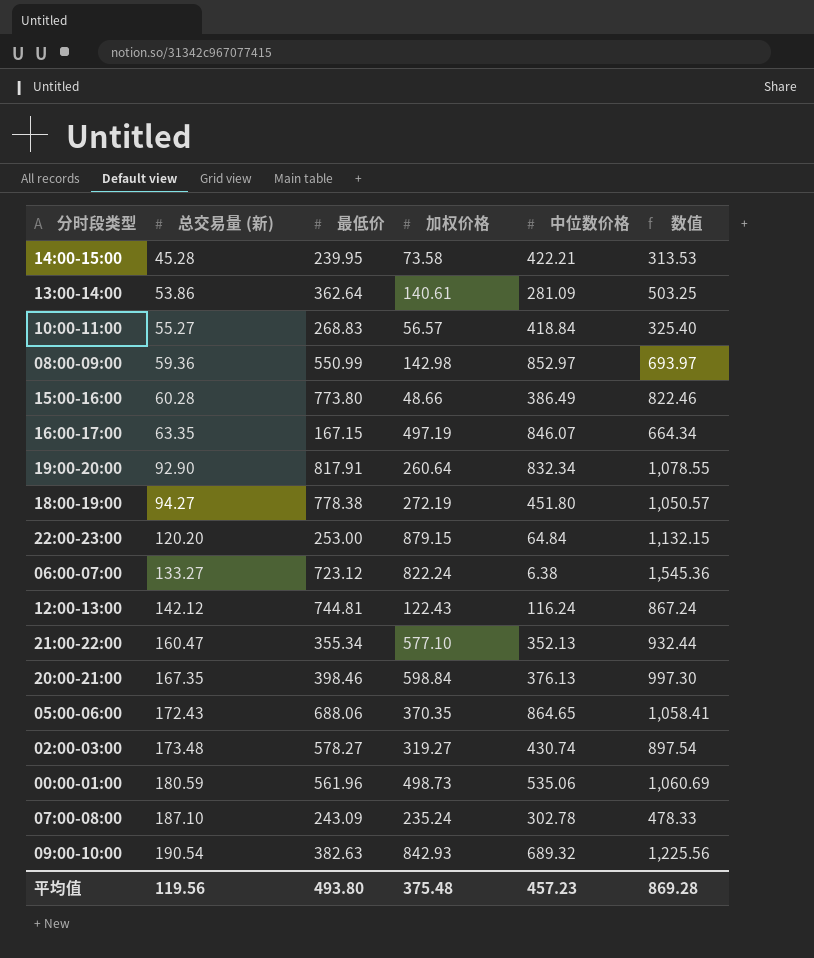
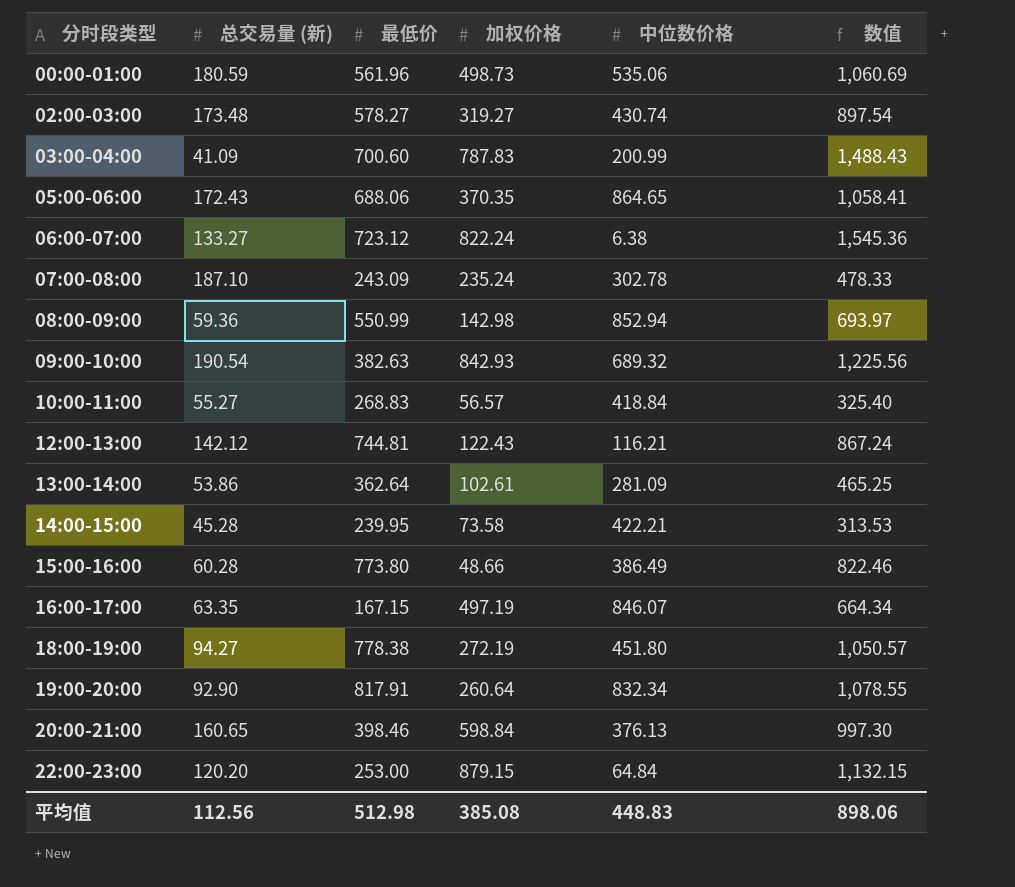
row order: 总交易量 (新) ascending -> 分时段类型 ascending
row 21:00-22:00: 160.47 | 355.34 | 577.10 | 352.13 | 932.44 -> none
row 03:00-04:00: none -> 41.09 | 700.60 | 787.83 | 200.99 | 1,488.43
08:00-09:00 | 中位数价格: 852.97 -> 852.94
12:00-13:00 | 中位数价格: 116.24 -> 116.21
13:00-14:00 | 加权价格: 140.61 -> 102.61
13:00-14:00 | 数值: 503.25 -> 465.25
20:00-21:00 | 总交易量 (新): 167.35 -> 160.65
平均值 | 总交易量 (新): 119.56 -> 112.56
平均值 | 最低价: 493.80 -> 512.98
平均值 | 加权价格: 375.48 -> 385.08
平均值 | 中位数价格: 457.23 -> 448.83
平均值 | 数值: 869.28 -> 898.06

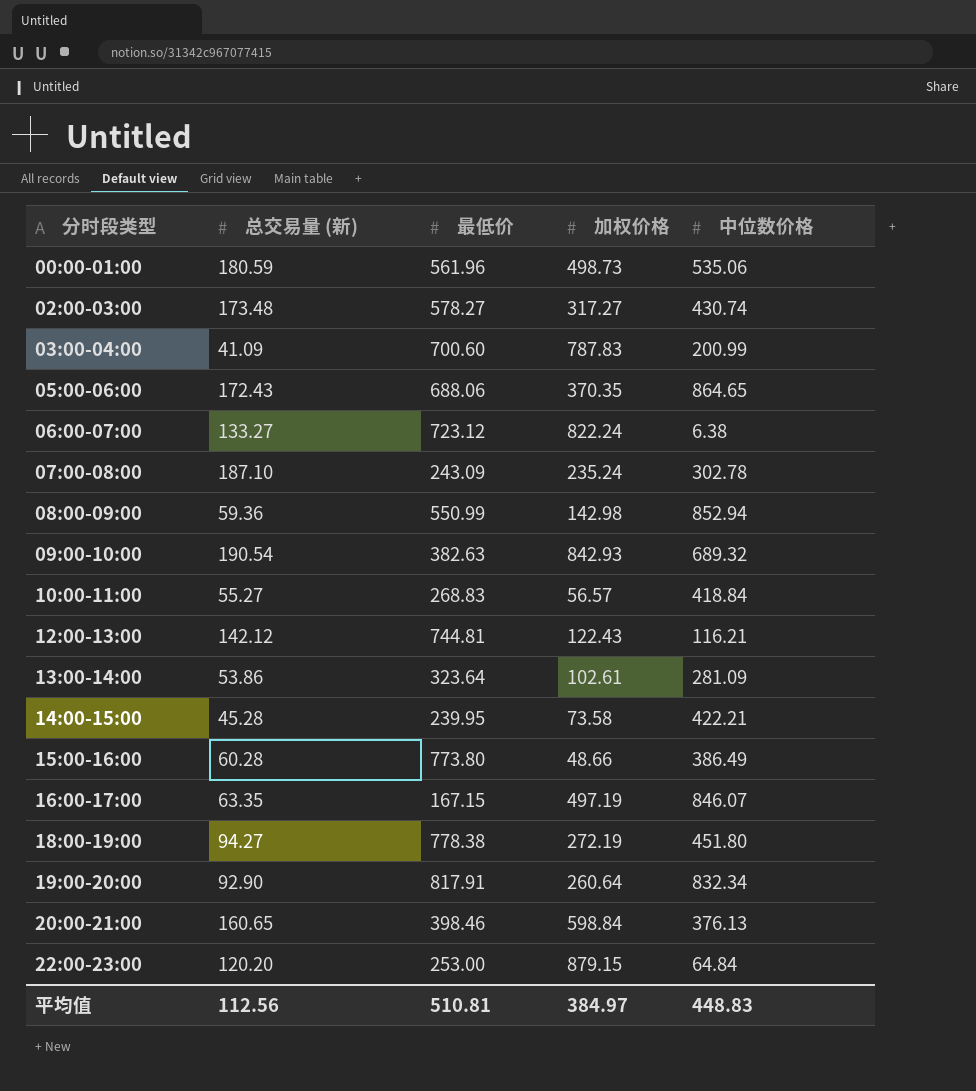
column 数值 | formula: [最低价] + [加权价格] -> none
02:00-03:00 | 加权价格: 319.27 -> 317.27
13:00-14:00 | 最低价: 362.64 -> 323.64
平均值 | 最低价: 512.98 -> 510.81
平均值 | 加权价格: 385.08 -> 384.97

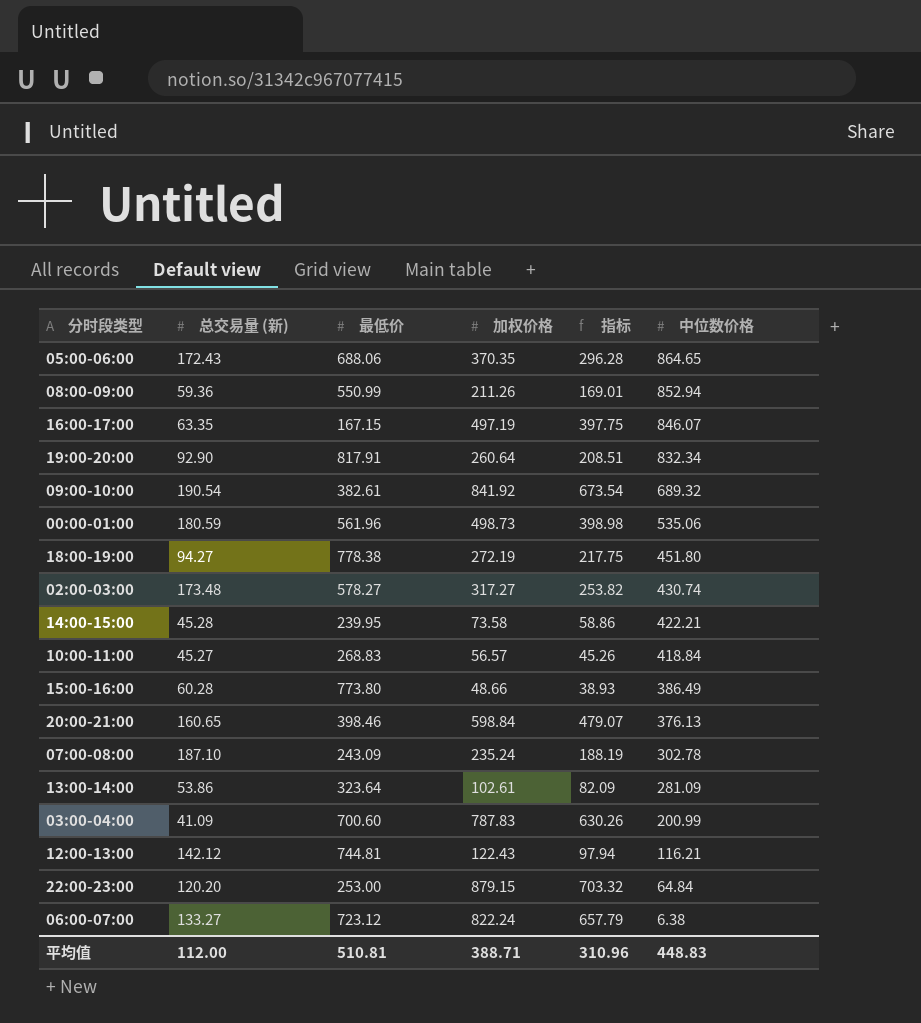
row order: 分时段类型 ascending -> 中位数价格 descending
column 指标 | formula: none -> [加权价格] * 0.8
08:00-09:00 | 加权价格: 142.98 -> 211.26
09:00-10:00 | 最低价: 382.63 -> 382.61
09:00-10:00 | 加权价格: 842.93 -> 841.92
10:00-11:00 | 总交易量 (新): 55.27 -> 45.27
平均值 | 总交易量 (新): 112.56 -> 112.00
平均值 | 加权价格: 384.97 -> 388.71

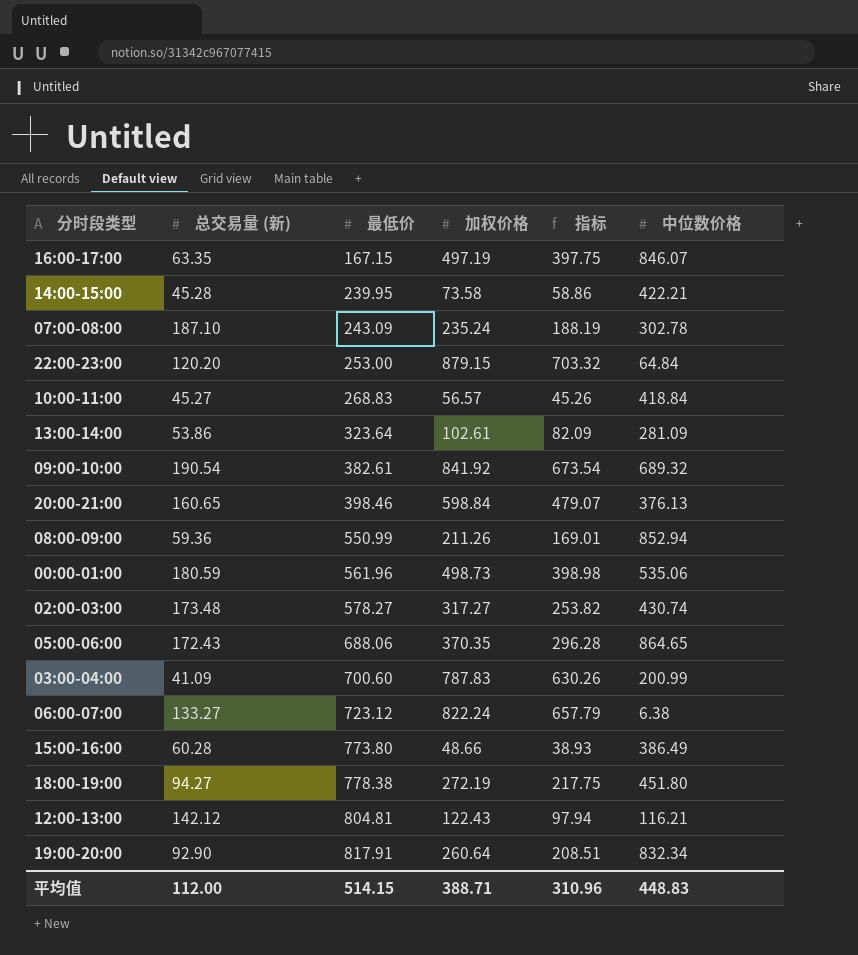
row order: 中位数价格 descending -> 最低价 ascending
12:00-13:00 | 最低价: 744.81 -> 804.81
平均值 | 最低价: 510.81 -> 514.15

